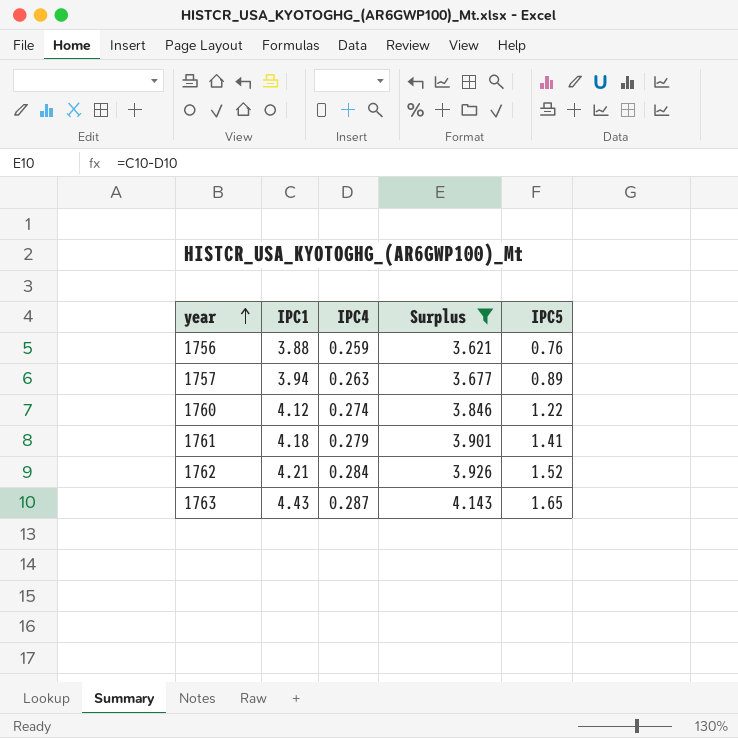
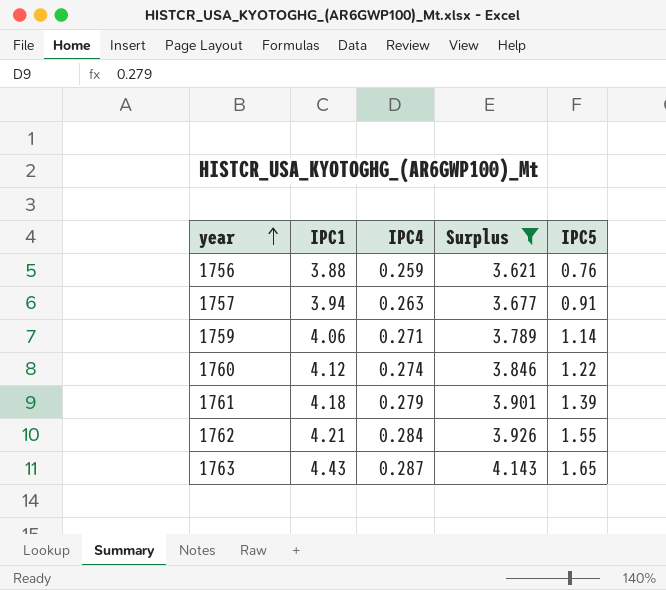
1757 | IPC5: 0.89 -> 0.91
row 1759: none -> 4.06 | 0.271 | 3.789 | 1.14
1761 | IPC5: 1.41 -> 1.39
1762 | IPC5: 1.52 -> 1.55

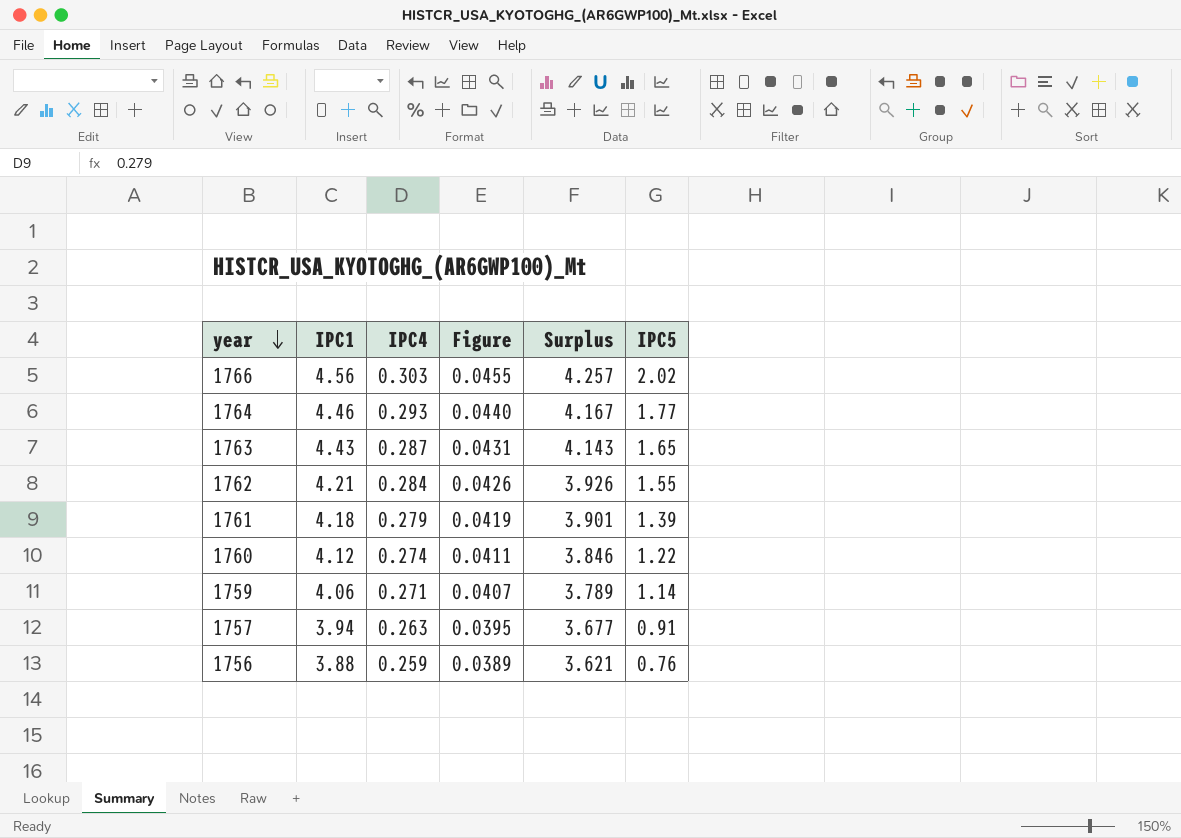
filter: Surplus <= 4.143 -> none
row order: year ascending -> year descending
column Figure | formula: none -> [IPC4] * 0.15

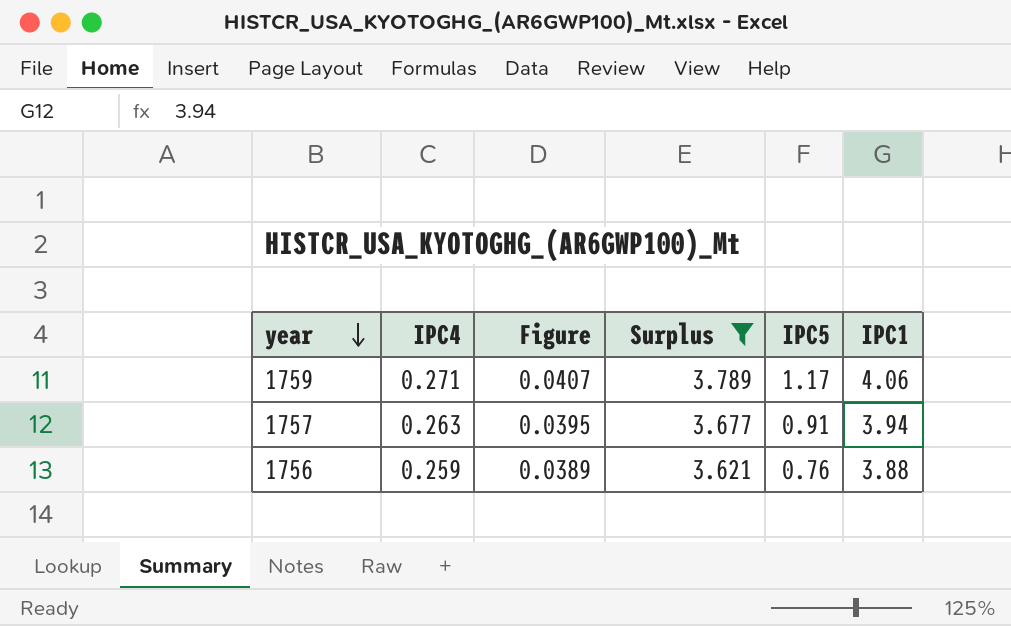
filter: none -> Surplus <= 3.789
column IPC1 | position: 2 -> 6
1759 | IPC5: 1.14 -> 1.17

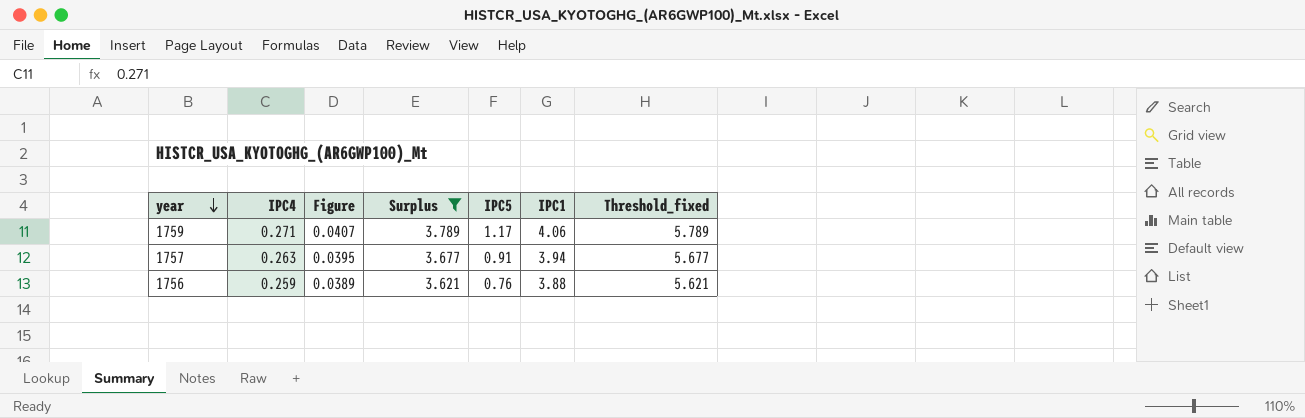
column Threshold_fixed | formula: none -> [Surplus] + 2

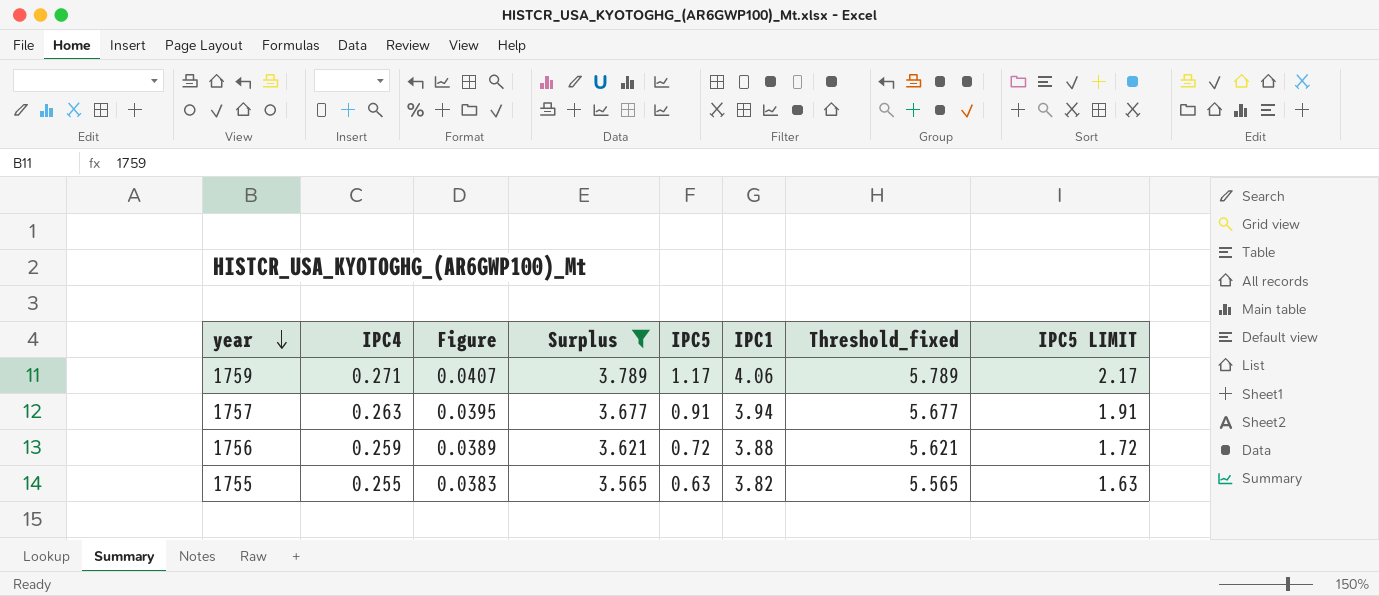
column IPC5 LIMIT | formula: none -> [IPC5] + 1
1756 | IPC5: 0.76 -> 0.72
row 1755: none -> 0.255 | 0.0383 | 3.565 | 0.63 | 3.82 | 5.565 | 1.63

